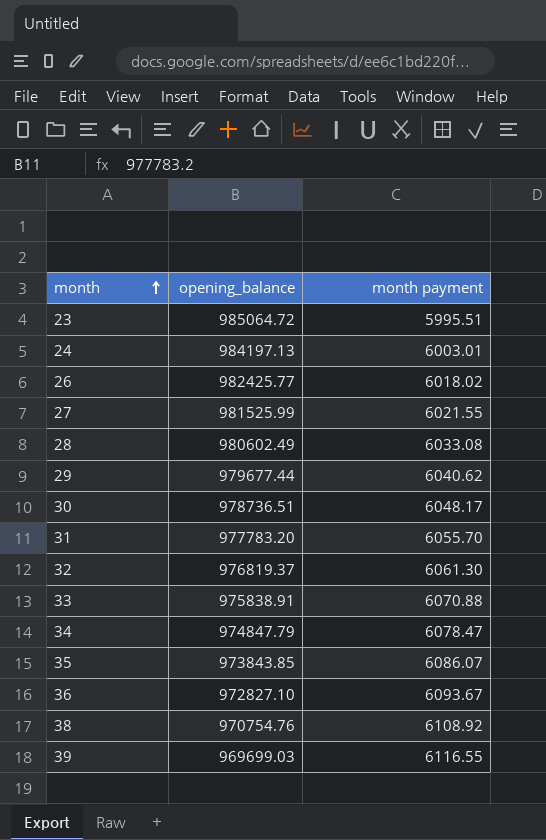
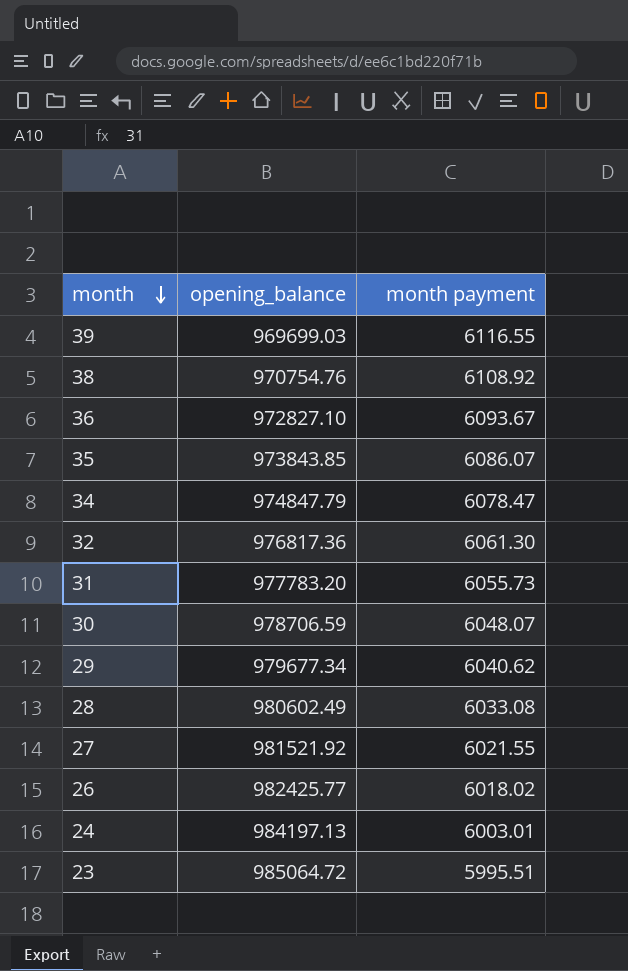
row order: month ascending -> month descending
row 33: 975838.91 | 6070.88 -> none
32 | opening_balance: 976819.37 -> 976817.36
31 | month payment: 6055.70 -> 6055.73
30 | opening_balance: 978736.51 -> 978706.59
30 | month payment: 6048.17 -> 6048.07
29 | opening_balance: 979677.44 -> 979677.34
27 | opening_balance: 981525.99 -> 981521.92

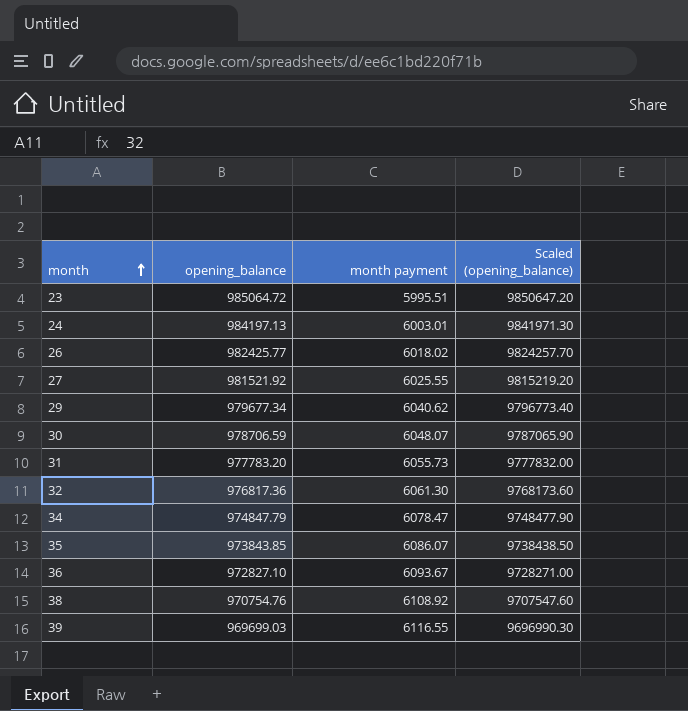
row order: month descending -> month ascending
column Scaled (opening_balance) | formula: none -> [opening_balance] * 10
row 28: 980602.49 | 6033.08 -> none
27 | month payment: 6021.55 -> 6025.55

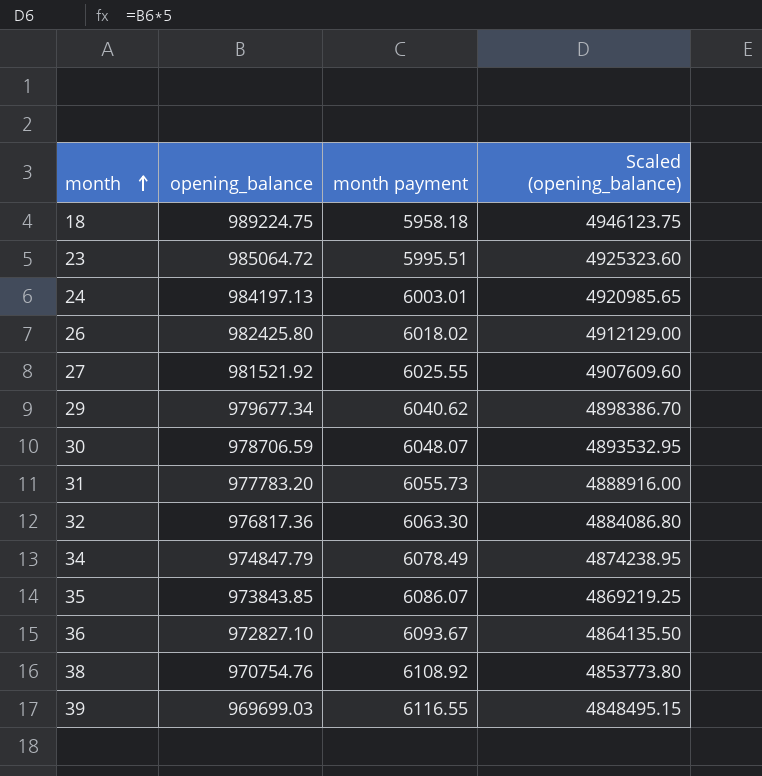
column Scaled (opening_balance) | formula: [opening_balance] * 10 -> [opening_balance] * 5
row 18: none -> 989224.75 | 5958.18 | 4946123.75
26 | opening_balance: 982425.77 -> 982425.80
32 | month payment: 6061.30 -> 6063.30
34 | month payment: 6078.47 -> 6078.49

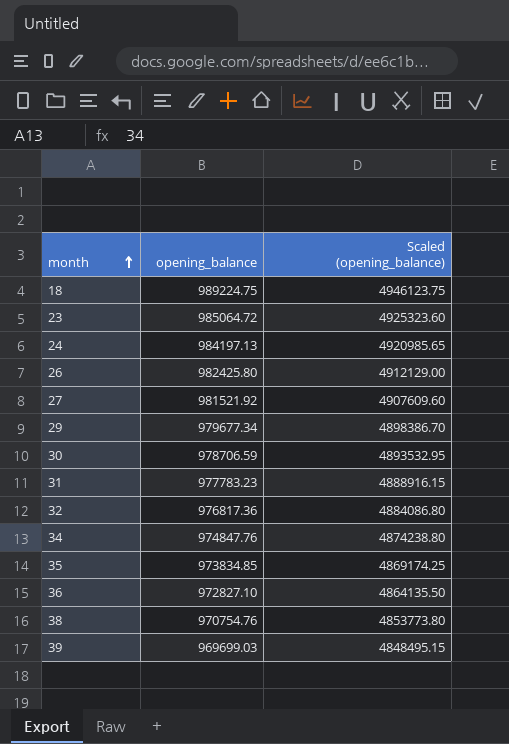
column month payment | position: 3 -> none
31 | opening_balance: 977783.20 -> 977783.23
31 | Scaled (opening_balance): 4888916.00 -> 4888916.15
34 | opening_balance: 974847.79 -> 974847.76
34 | Scaled (opening_balance): 4874238.95 -> 4874238.80
35 | opening_balance: 973843.85 -> 973834.85
35 | Scaled (opening_balance): 4869219.25 -> 4869174.25

